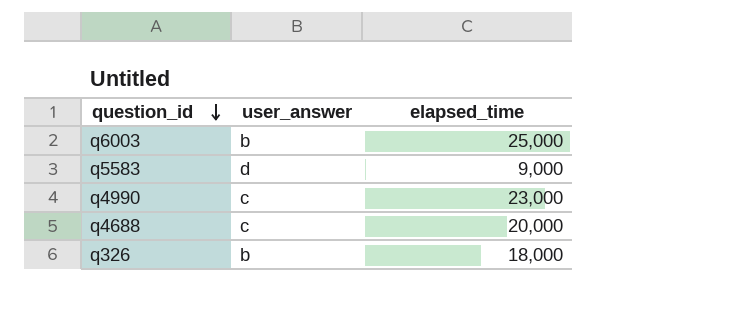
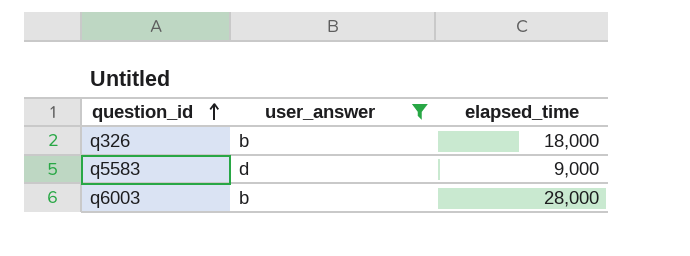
filter: none -> user_answer != c
row order: question_id descending -> question_id ascending
q6003 | elapsed_time: 25,000 -> 28,000

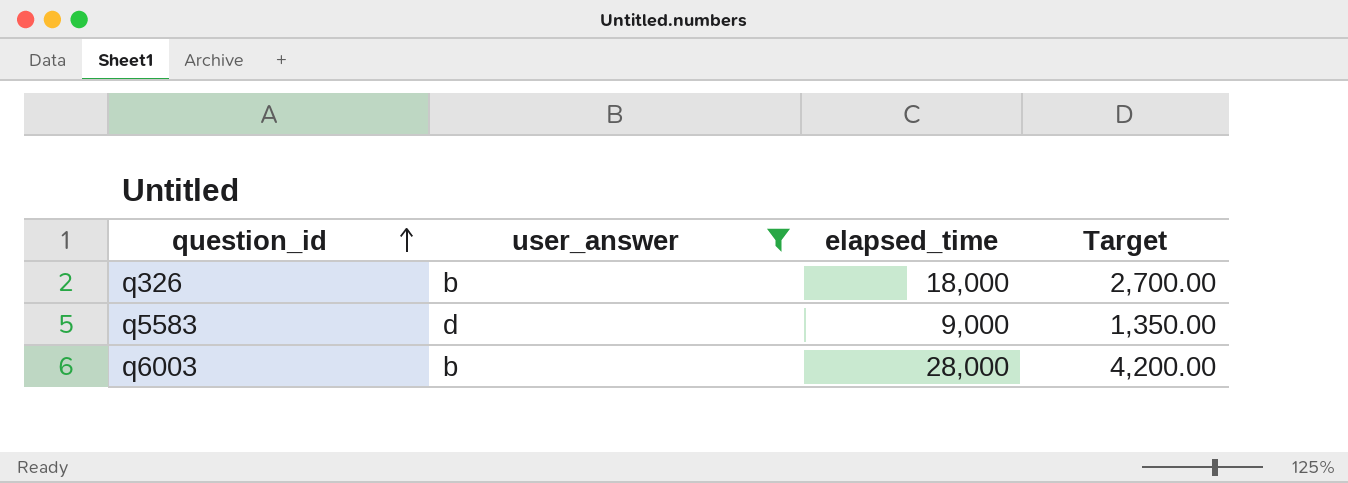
column Target | formula: none -> [elapsed_time] * 0.15

